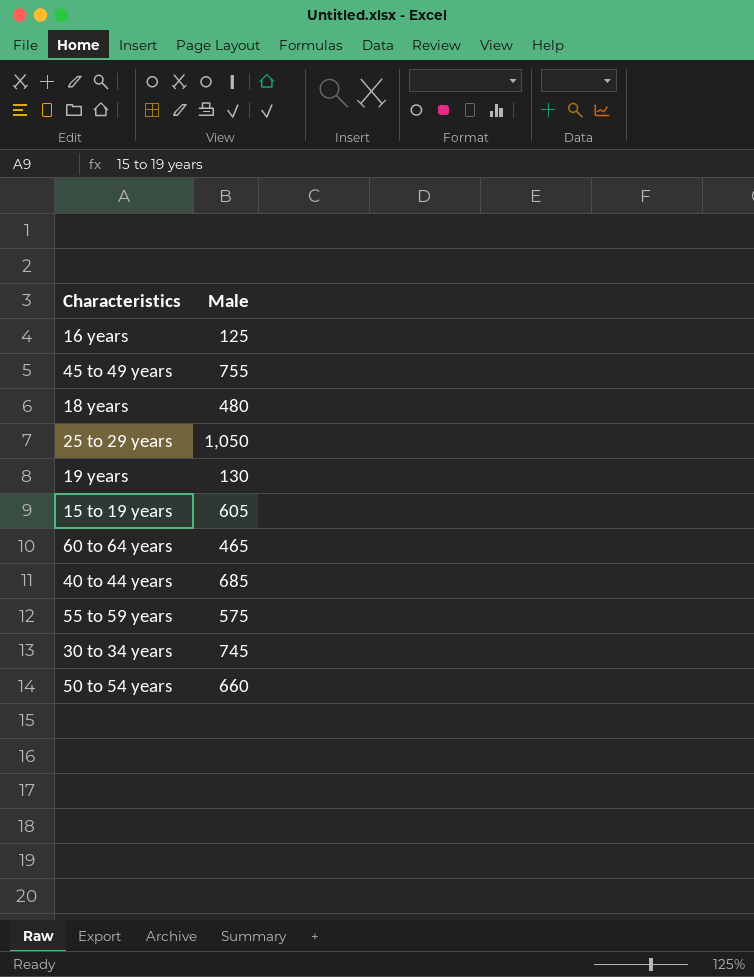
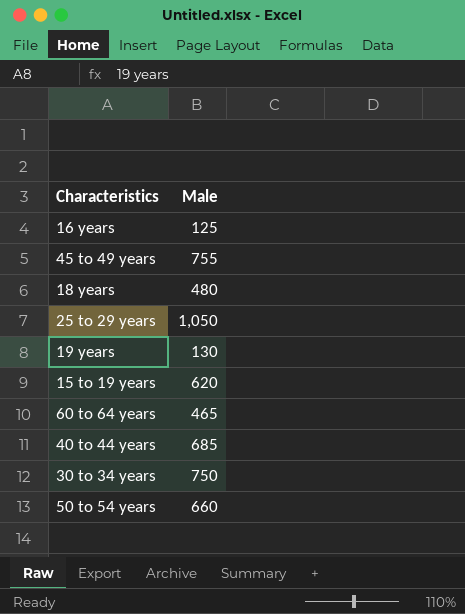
row 55 to 59 years: 575 -> none
15 to 19 years | Male: 605 -> 620
30 to 34 years | Male: 745 -> 750

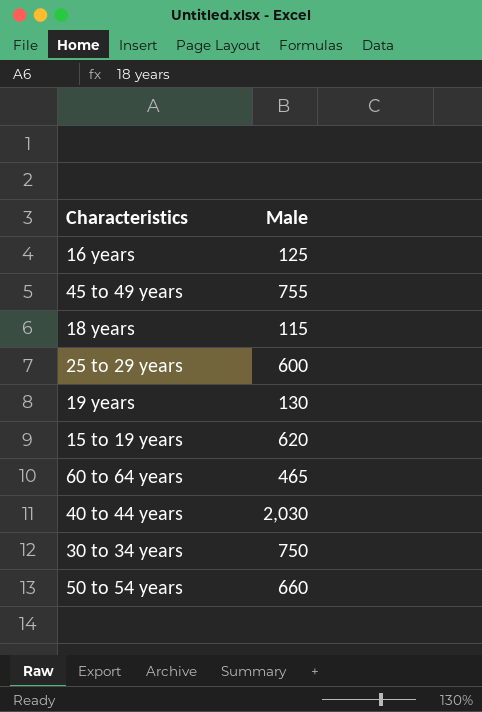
18 years | Male: 480 -> 115
25 to 29 years | Male: 1,050 -> 600
40 to 44 years | Male: 685 -> 2,030

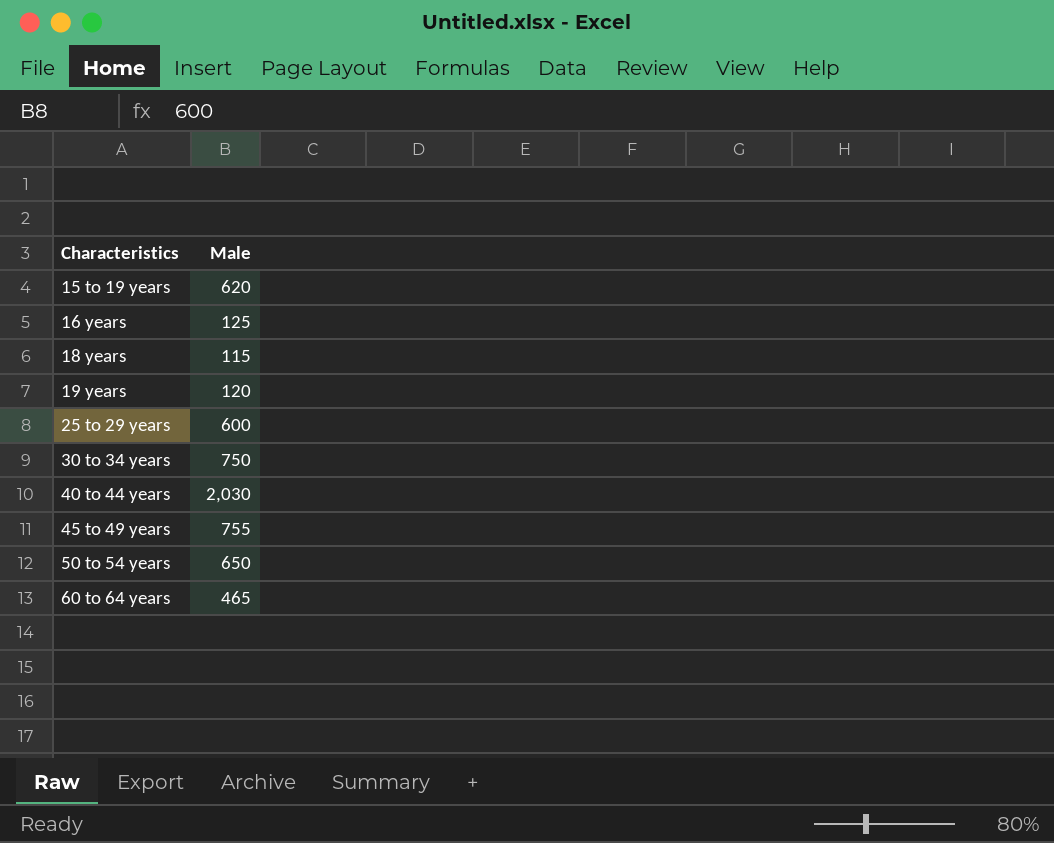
row order: none -> Characteristics ascending
19 years | Male: 130 -> 120
50 to 54 years | Male: 660 -> 650

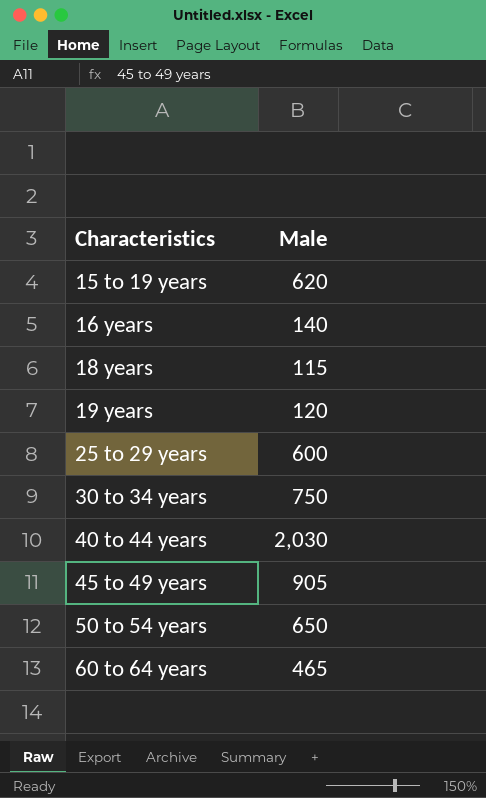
16 years | Male: 125 -> 140
45 to 49 years | Male: 755 -> 905

